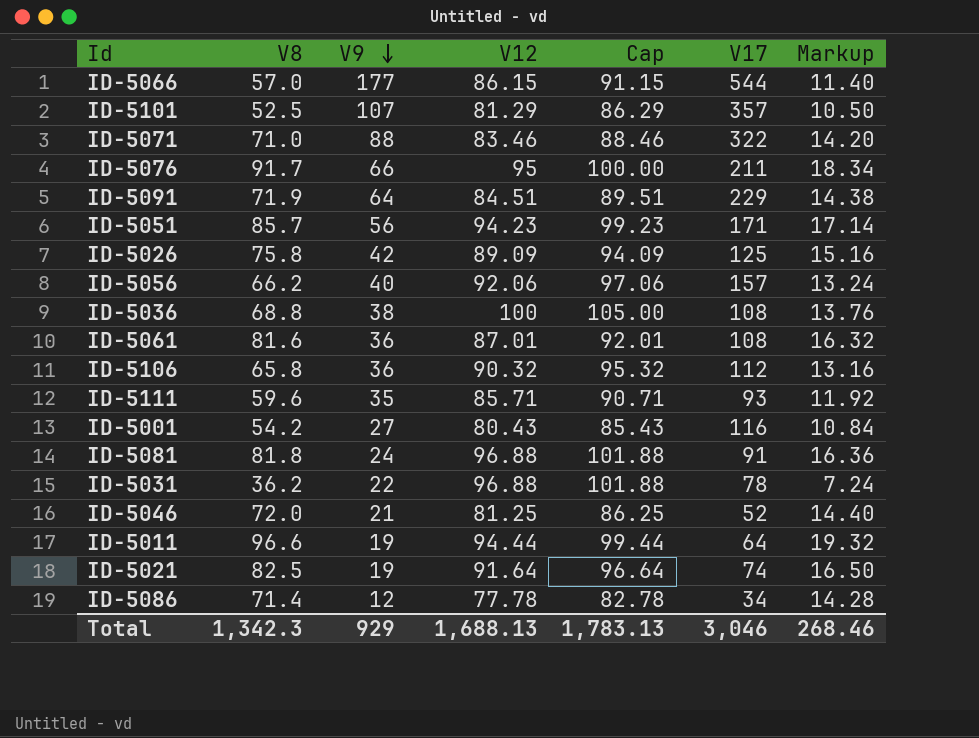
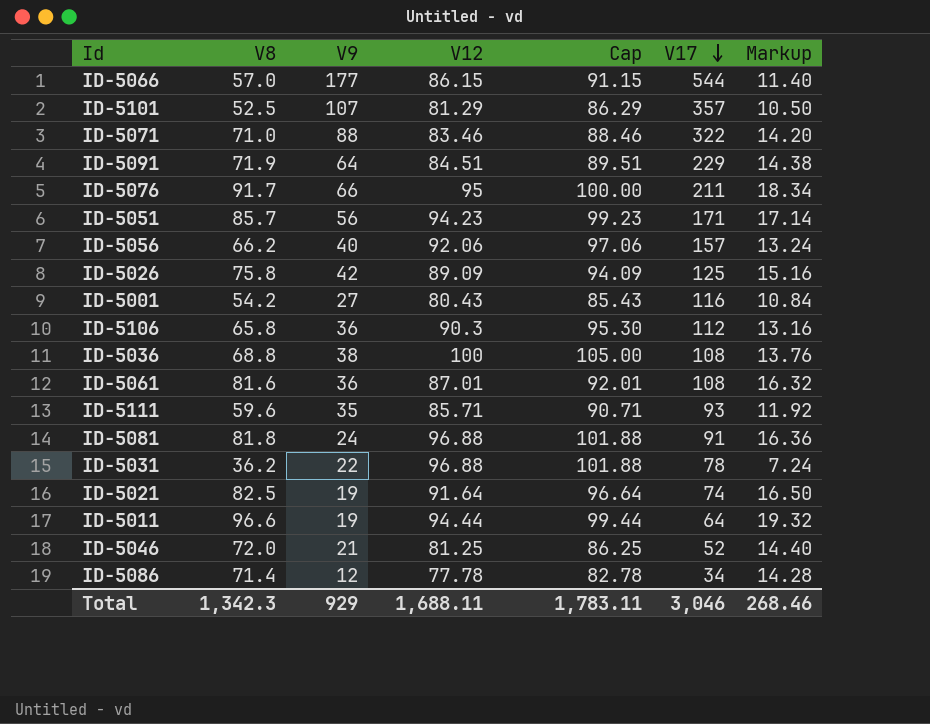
row order: V9 descending -> V17 descending
ID-5106 | V12: 90.32 -> 90.3
ID-5106 | Cap: 95.32 -> 95.30
Total | V12: 1,688.13 -> 1,688.11
Total | Cap: 1,783.13 -> 1,783.11

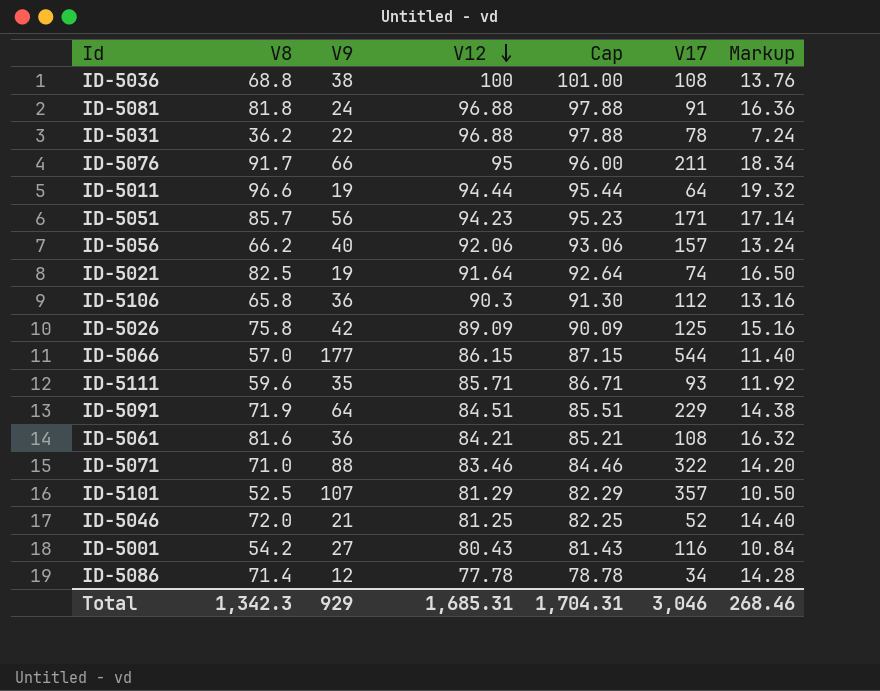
row order: V17 descending -> V12 descending
column Cap | formula: [V12] + 5 -> [V12] + 1
ID-5061 | V12: 87.01 -> 84.21
Total | V12: 1,688.11 -> 1,685.31
Total | Cap: 1,783.11 -> 1,704.31

